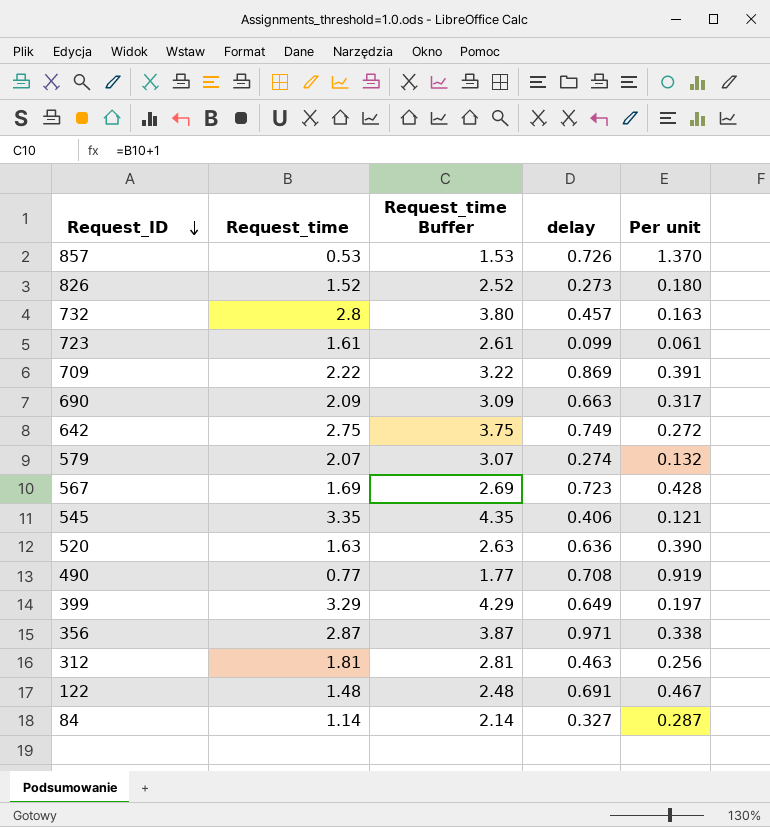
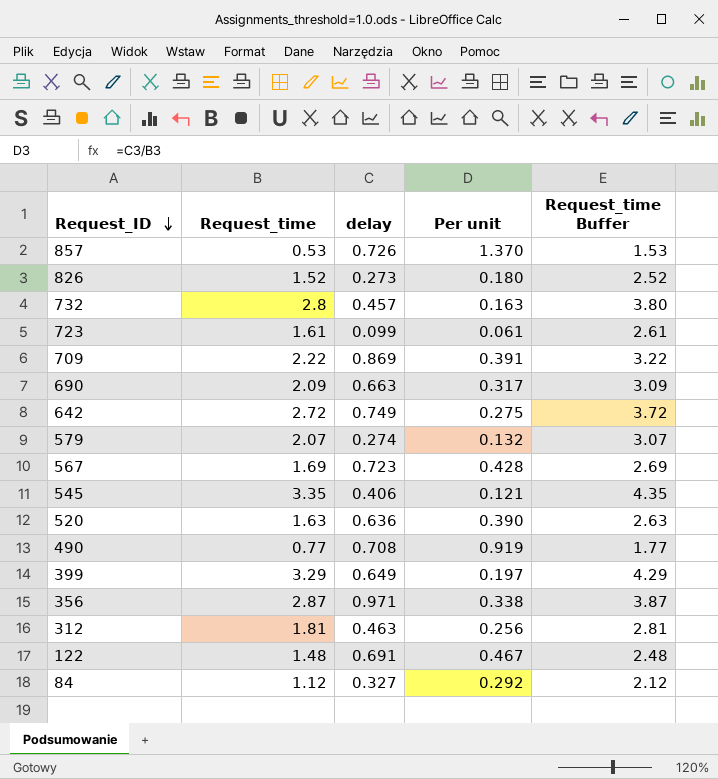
column Request_time Buffer | position: 3 -> 5
642 | Request_time: 2.75 -> 2.72
642 | Per unit: 0.272 -> 0.275
642 | Request_time Buffer: 3.75 -> 3.72
84 | Request_time: 1.14 -> 1.12
84 | Per unit: 0.287 -> 0.292
84 | Request_time Buffer: 2.14 -> 2.12

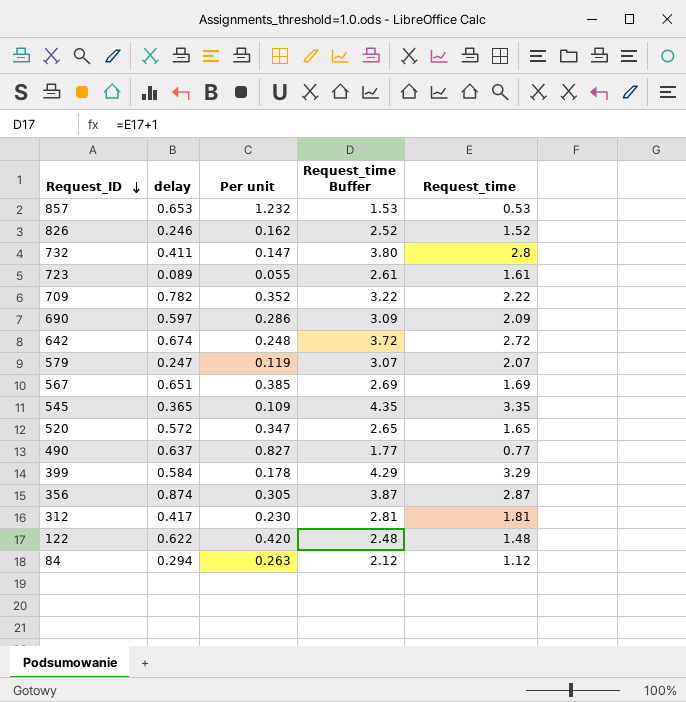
column Request_time | position: 2 -> 5
857 | delay: 0.726 -> 0.653
857 | Per unit: 1.370 -> 1.232
826 | delay: 0.273 -> 0.246
826 | Per unit: 0.180 -> 0.162
732 | delay: 0.457 -> 0.411
732 | Per unit: 0.163 -> 0.147
723 | delay: 0.099 -> 0.089
723 | Per unit: 0.061 -> 0.055
709 | delay: 0.869 -> 0.782
709 | Per unit: 0.391 -> 0.352
690 | delay: 0.663 -> 0.597
690 | Per unit: 0.317 -> 0.286
642 | delay: 0.749 -> 0.674
642 | Per unit: 0.275 -> 0.248
579 | delay: 0.274 -> 0.247
579 | Per unit: 0.132 -> 0.119
567 | delay: 0.723 -> 0.651
567 | Per unit: 0.428 -> 0.385
545 | delay: 0.406 -> 0.365
545 | Per unit: 0.121 -> 0.109
520 | delay: 0.636 -> 0.572
520 | Per unit: 0.390 -> 0.347
520 | Request_time Buffer: 2.63 -> 2.65
520 | Request_time: 1.63 -> 1.65
490 | delay: 0.708 -> 0.637
490 | Per unit: 0.919 -> 0.827
399 | delay: 0.649 -> 0.584
399 | Per unit: 0.197 -> 0.178
356 | delay: 0.971 -> 0.874
356 | Per unit: 0.338 -> 0.305
312 | delay: 0.463 -> 0.417
312 | Per unit: 0.256 -> 0.230
122 | delay: 0.691 -> 0.622
122 | Per unit: 0.467 -> 0.420
84 | delay: 0.327 -> 0.294
84 | Per unit: 0.292 -> 0.263

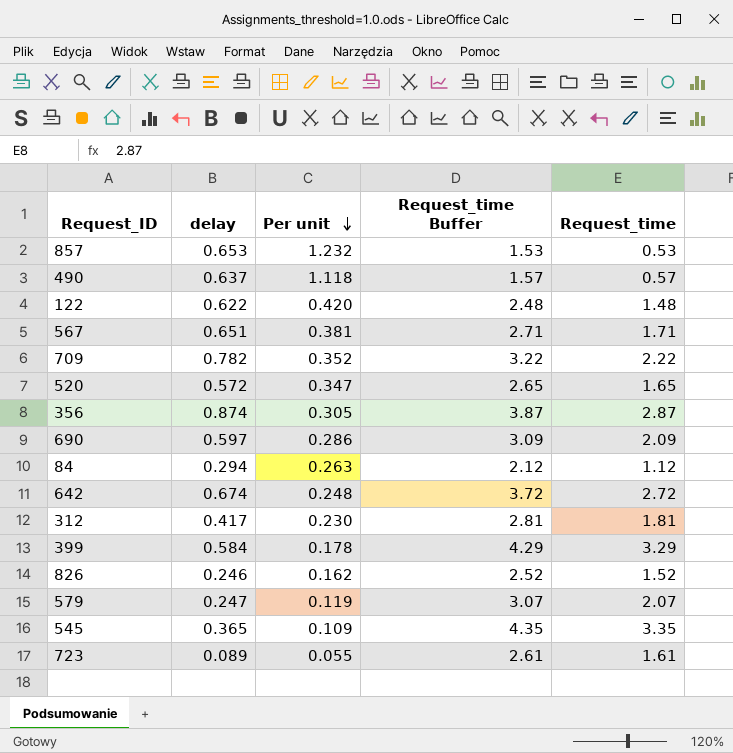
row order: Request_ID descending -> Per unit descending
row 732: 0.411 | 0.147 | 3.80 | 2.8 -> none
490 | Per unit: 0.827 -> 1.118
490 | Request_time Buffer: 1.77 -> 1.57
490 | Request_time: 0.77 -> 0.57
567 | Per unit: 0.385 -> 0.381
567 | Request_time Buffer: 2.69 -> 2.71
567 | Request_time: 1.69 -> 1.71

